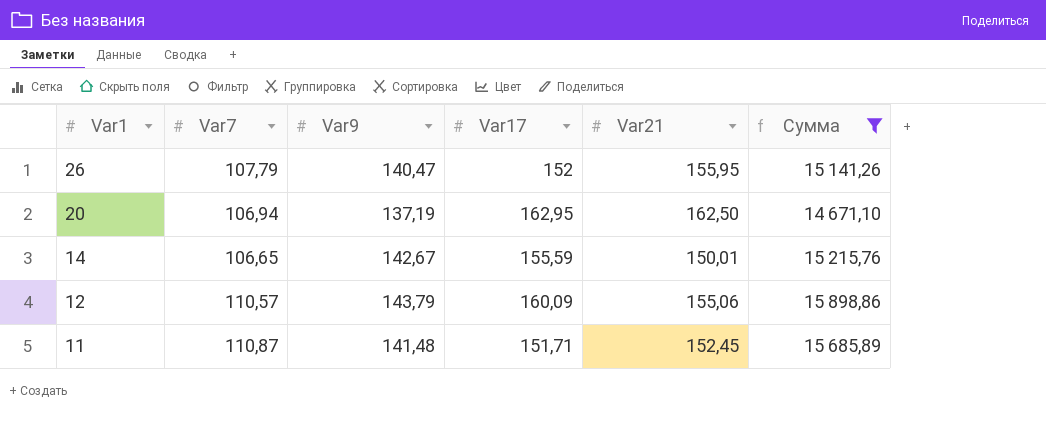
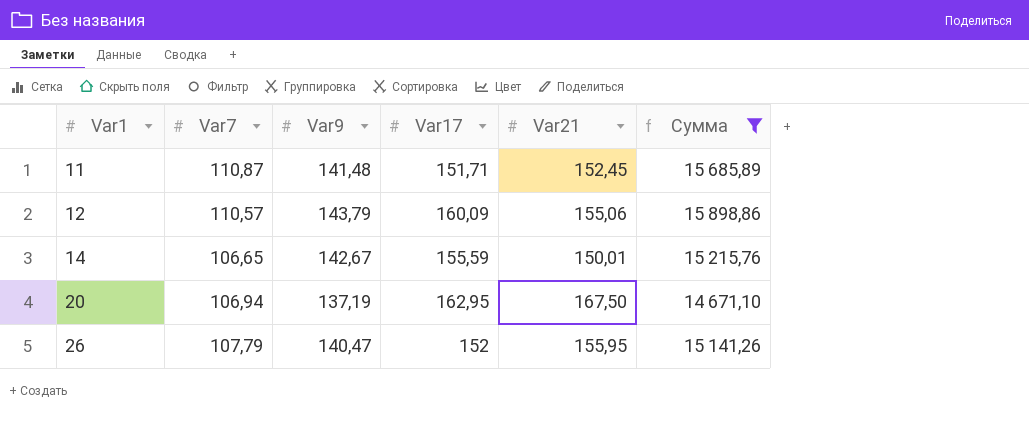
row order: Var1 descending -> Var1 ascending
20 | Var21: 162,50 -> 167,50

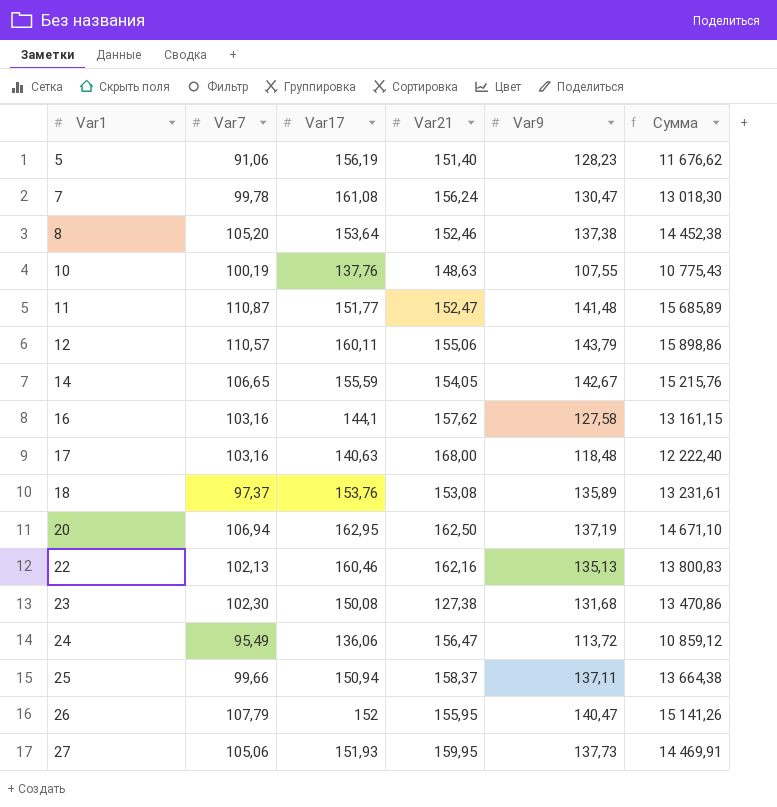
filter: Сумма >= 14 671,10 -> none
column Var9 | position: 3 -> 5
11 | Var17: 151,71 -> 151,77
11 | Var21: 152,45 -> 152,47
12 | Var17: 160,09 -> 160,11
14 | Var21: 150,01 -> 154,05
20 | Var21: 167,50 -> 162,50

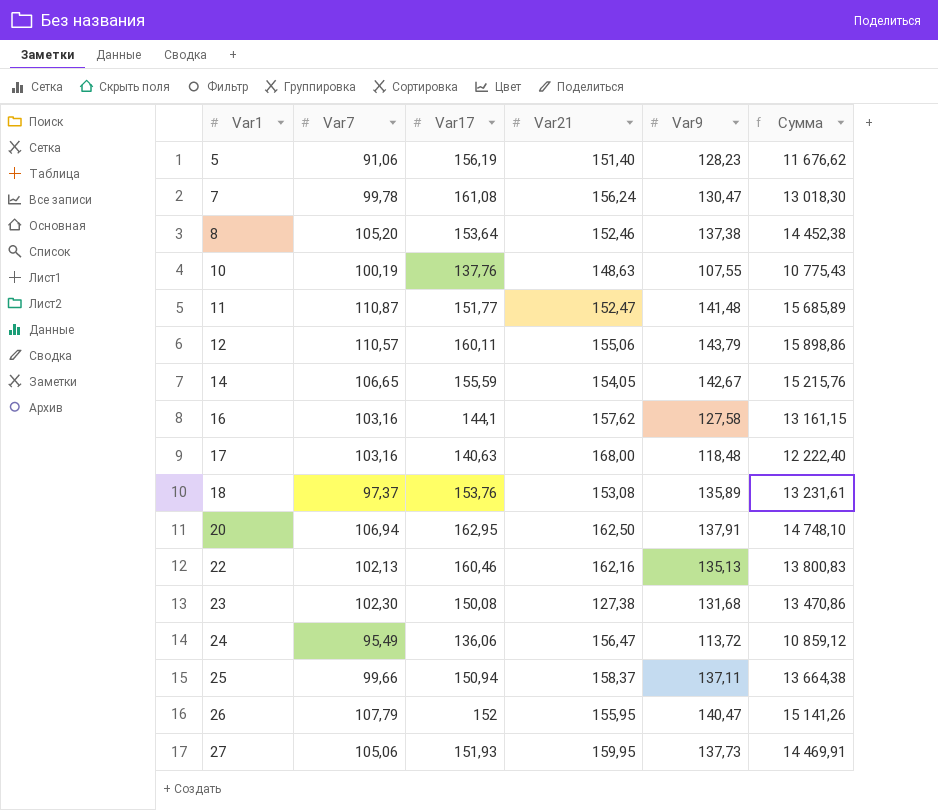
20 | Var9: 137,19 -> 137,91
20 | Сумма: 14 671,10 -> 14 748,10

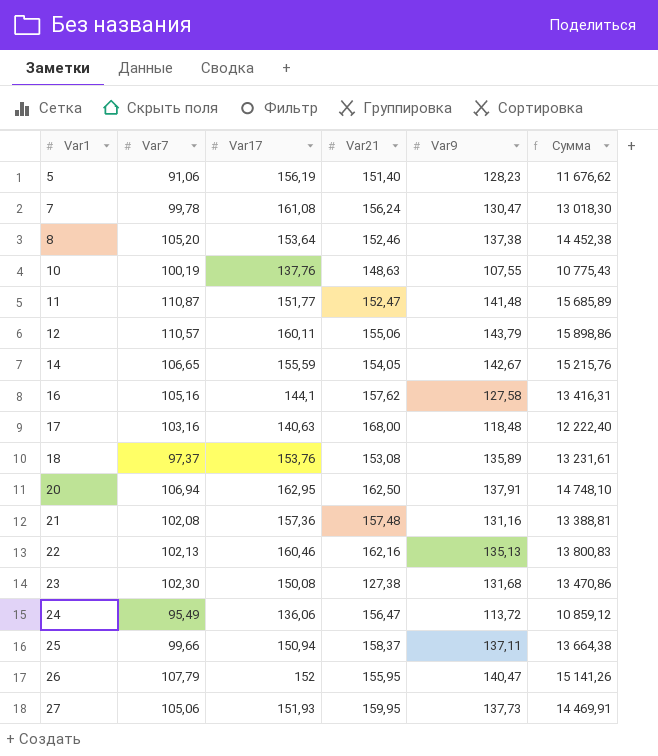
16 | Var7: 103,16 -> 105,16
16 | Сумма: 13 161,15 -> 13 416,31
row 21: none -> 102,08 | 157,36 | 157,48 | 131,16 | 13 388,81

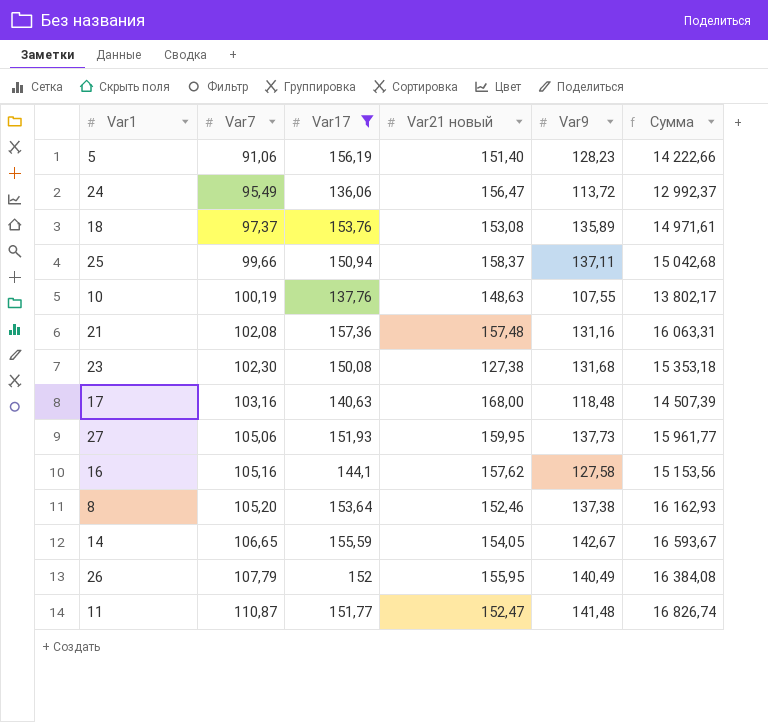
filter: none -> Var17 <= 157,36
row order: Var1 ascending -> Var7 ascending
column name: Var21 -> Var21 новый
column Сумма | formula: [Var7] * [Var9] -> [Var7] * [Var17]
26 | Var9: 140,47 -> 140,49

